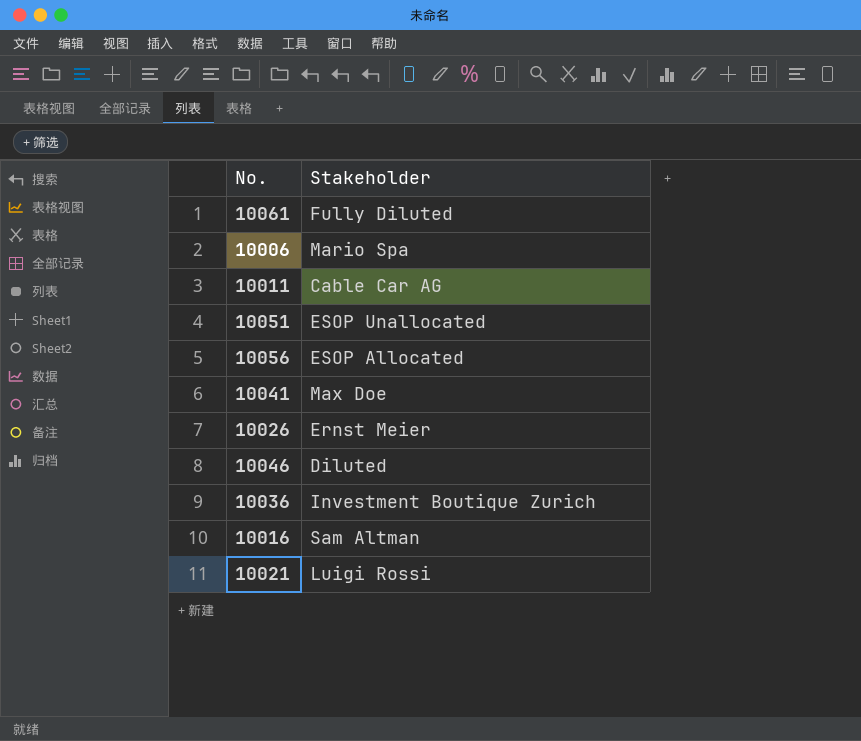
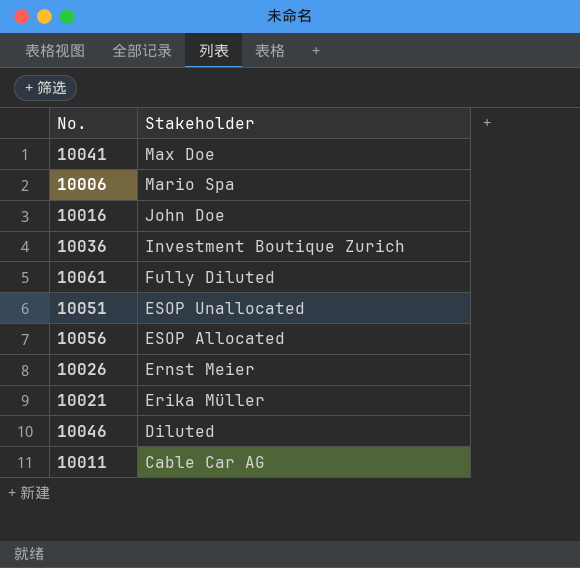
row order: none -> Stakeholder descending
10016 | Stakeholder: Sam Altman -> John Doe
10021 | Stakeholder: Luigi Rossi -> Erika Müller

